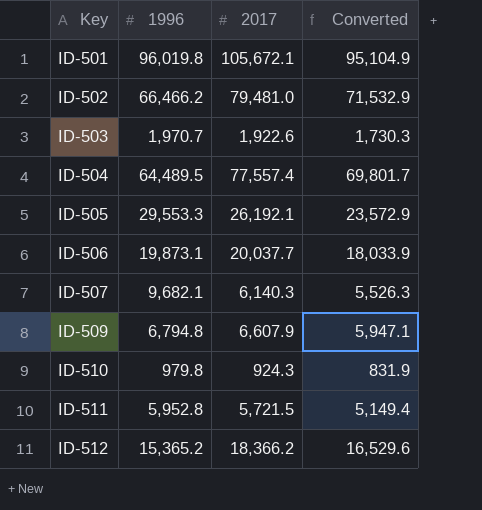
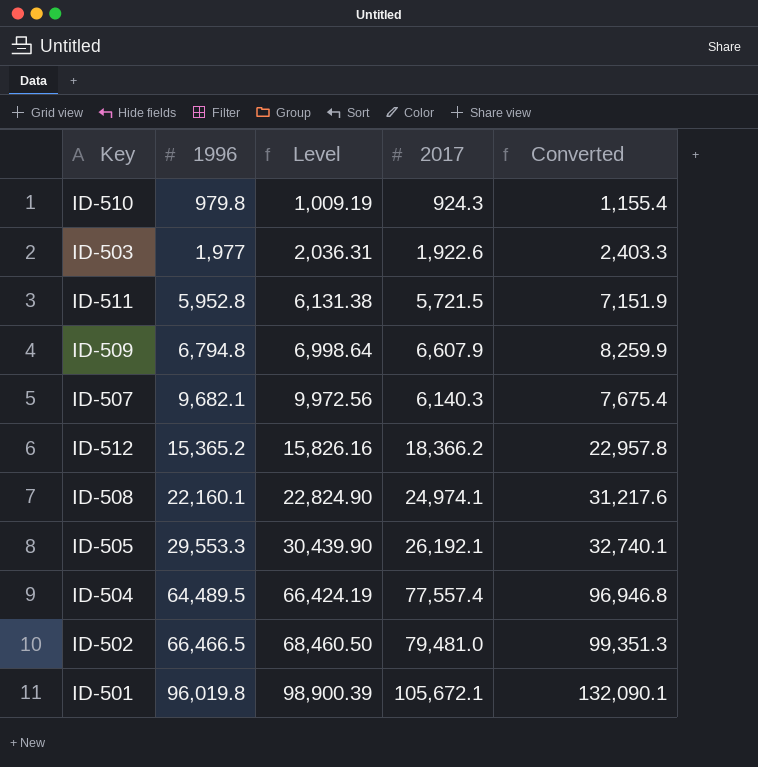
row order: Key ascending -> 1996 ascending
column Level | formula: none -> [1996] * 1.03
column Converted | formula: [2017] * 0.9 -> [2017] * 1.25
row ID-506: 19,873.1 | 20,037.7 | 18,033.9 -> none
ID-503 | 1996: 1,970.7 -> 1,977
row ID-508: none -> 22,160.1 | 22,824.90 | 24,974.1 | 31,217.6
ID-502 | 1996: 66,466.2 -> 66,466.5

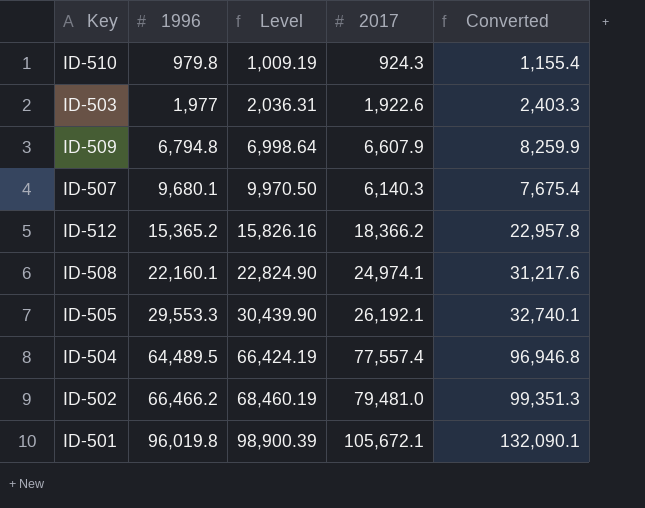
row ID-511: 5,952.8 | 6,131.38 | 5,721.5 | 7,151.9 -> none
ID-507 | 1996: 9,682.1 -> 9,680.1
ID-507 | Level: 9,972.56 -> 9,970.50
ID-502 | 1996: 66,466.5 -> 66,466.2
ID-502 | Level: 68,460.50 -> 68,460.19

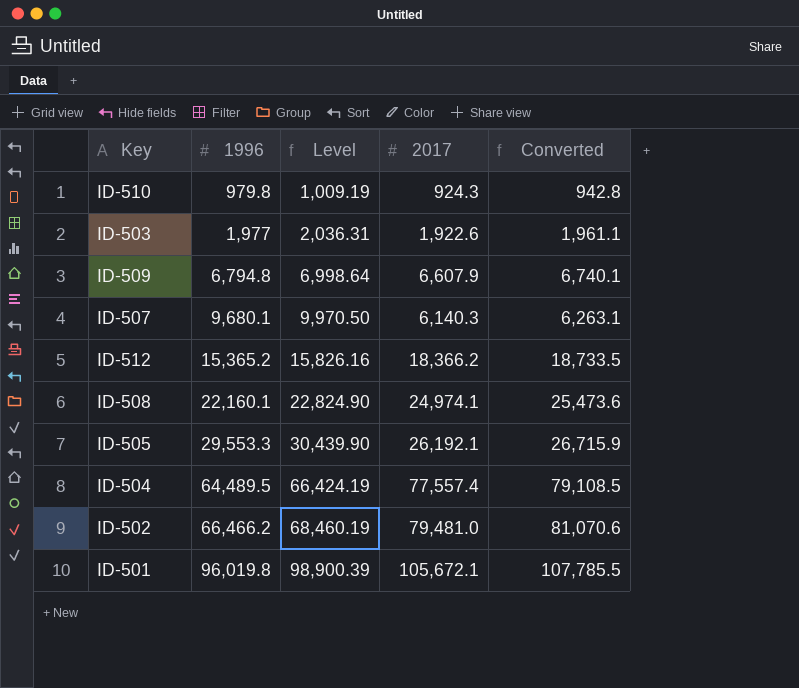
column Converted | formula: [2017] * 1.25 -> [2017] * 1.02

